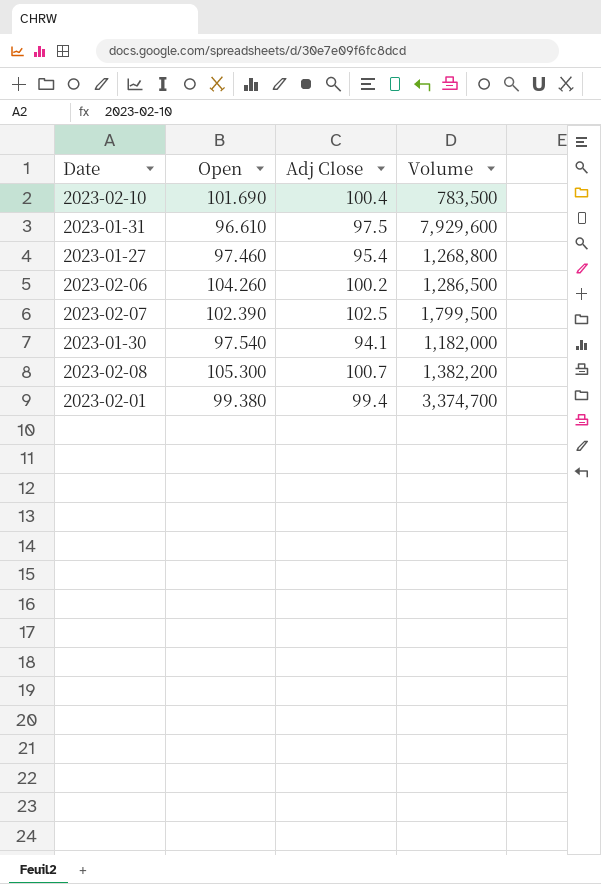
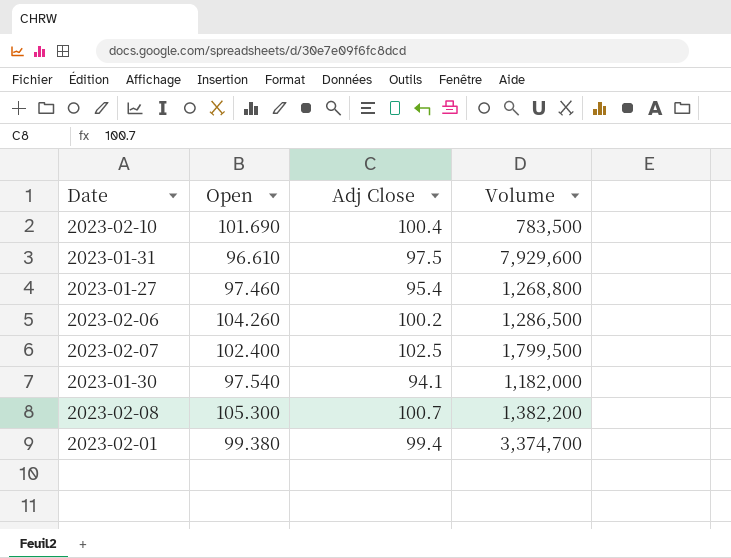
2023-02-07 | Open: 102.390 -> 102.400

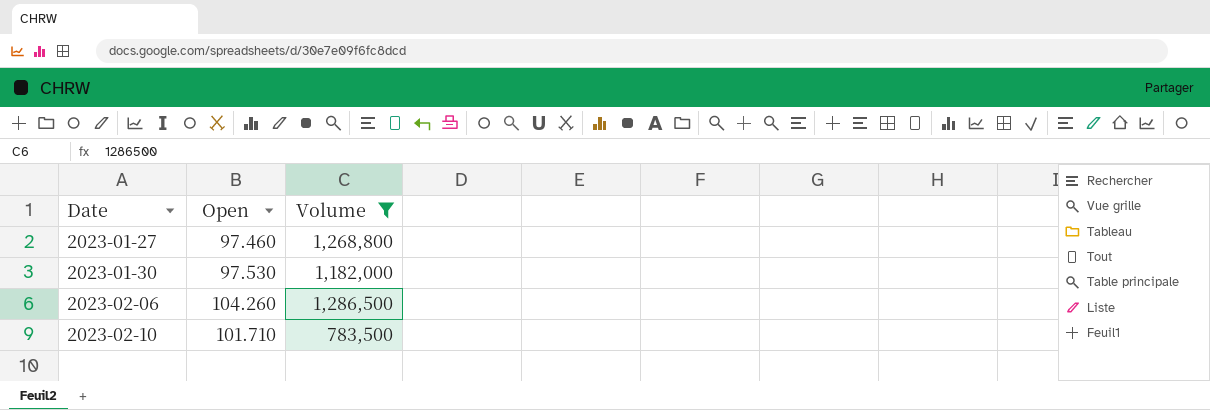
filter: none -> Volume <= 1,286,500
row order: none -> Date ascending
column Adj Close | position: 3 -> none
2023-01-30 | Open: 97.540 -> 97.530
2023-02-10 | Open: 101.690 -> 101.710

